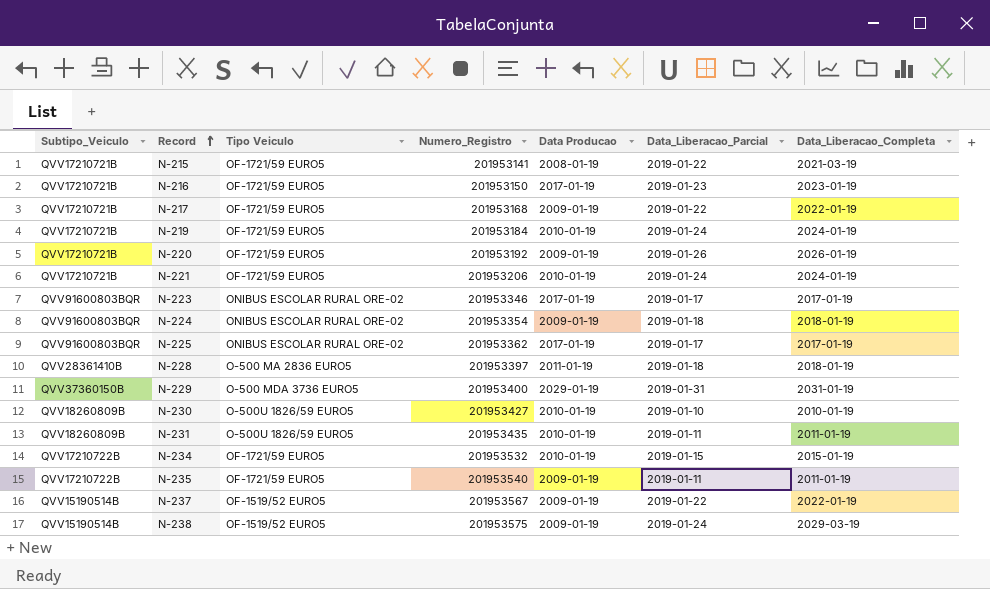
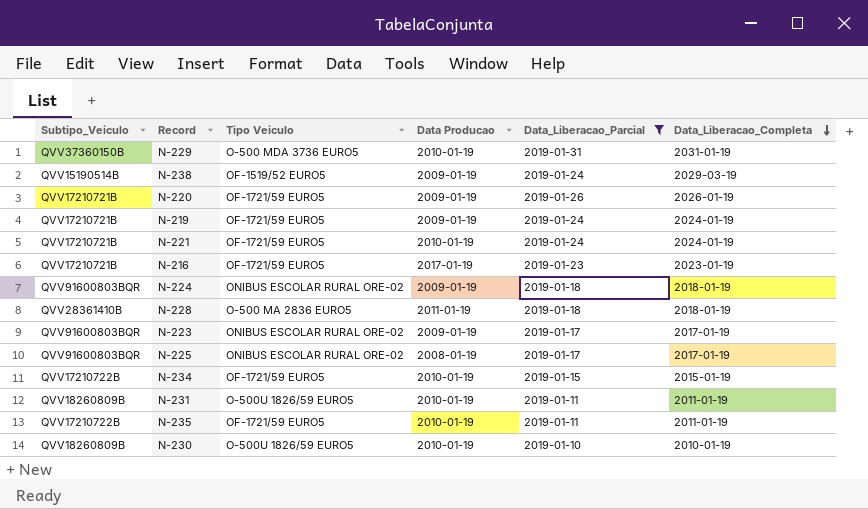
filter: none -> Data_Liberacao_Parcial != 2019-01-22
row order: Record ascending -> Data_Liberacao_Completa descending
column Numero_Registro | position: 4 -> none
N-229 | Data Producao: 2029-01-19 -> 2010-01-19
N-219 | Data Producao: 2010-01-19 -> 2009-01-19
N-223 | Data Producao: 2017-01-19 -> 2009-01-19
N-225 | Data Producao: 2017-01-19 -> 2008-01-19
N-235 | Data Producao: 2009-01-19 -> 2010-01-19

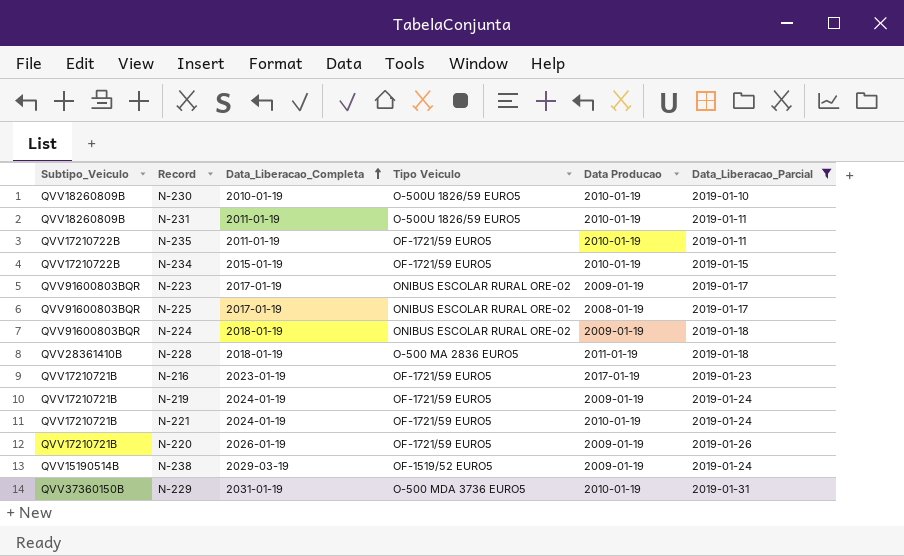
row order: Data_Liberacao_Completa descending -> Data_Liberacao_Completa ascending
column Data_Liberacao_Completa | position: 6 -> 3

